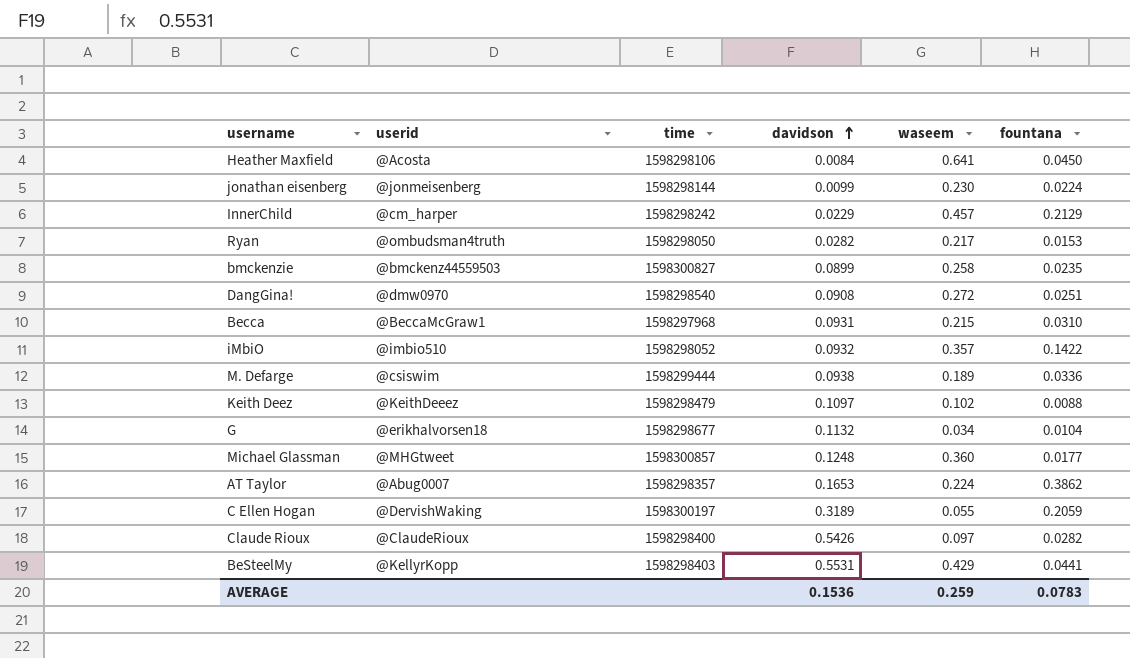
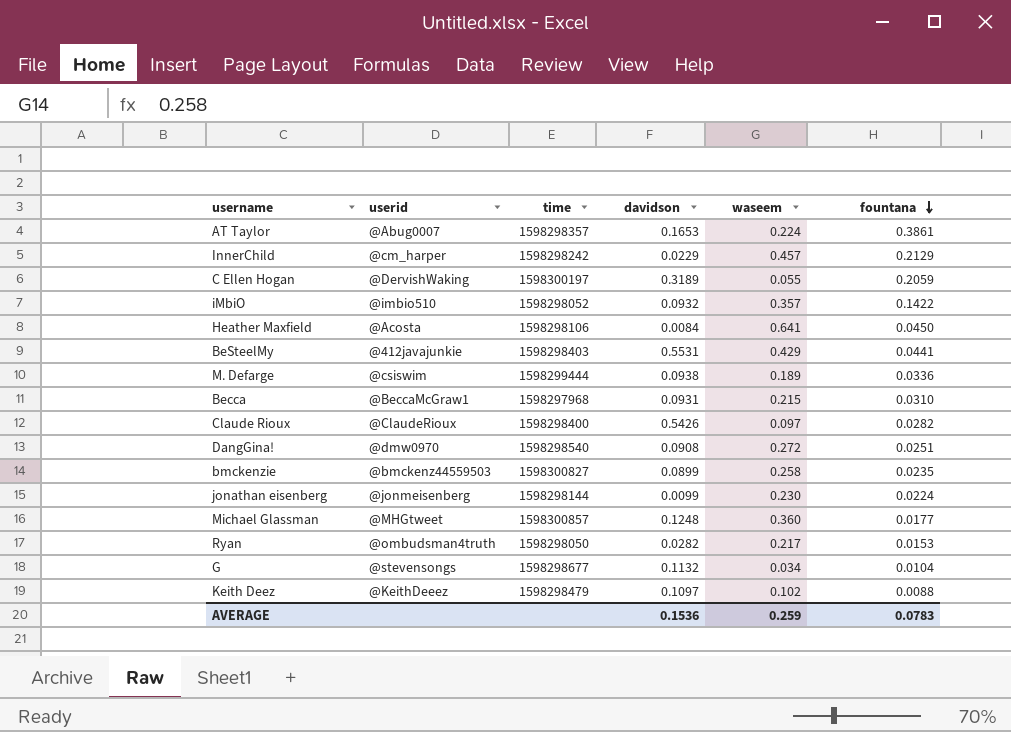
row order: davidson ascending -> fountana descending
AT Taylor | fountana: 0.3862 -> 0.3861
BeSteelMy | userid: @KellyrKopp -> @412javajunkie
G | userid: @erikhalvorsen18 -> @stevensongs

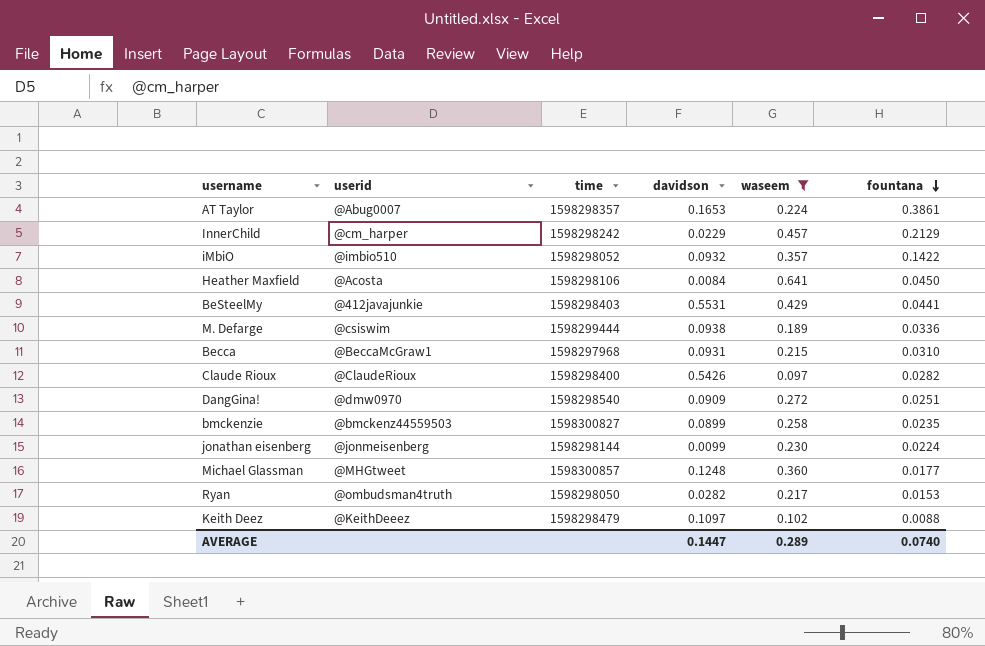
filter: none -> waseem >= 0.097
DangGina! | davidson: 0.0908 -> 0.0909
AVERAGE | davidson: 0.1536 -> 0.1447
AVERAGE | waseem: 0.259 -> 0.289
AVERAGE | fountana: 0.0783 -> 0.0740

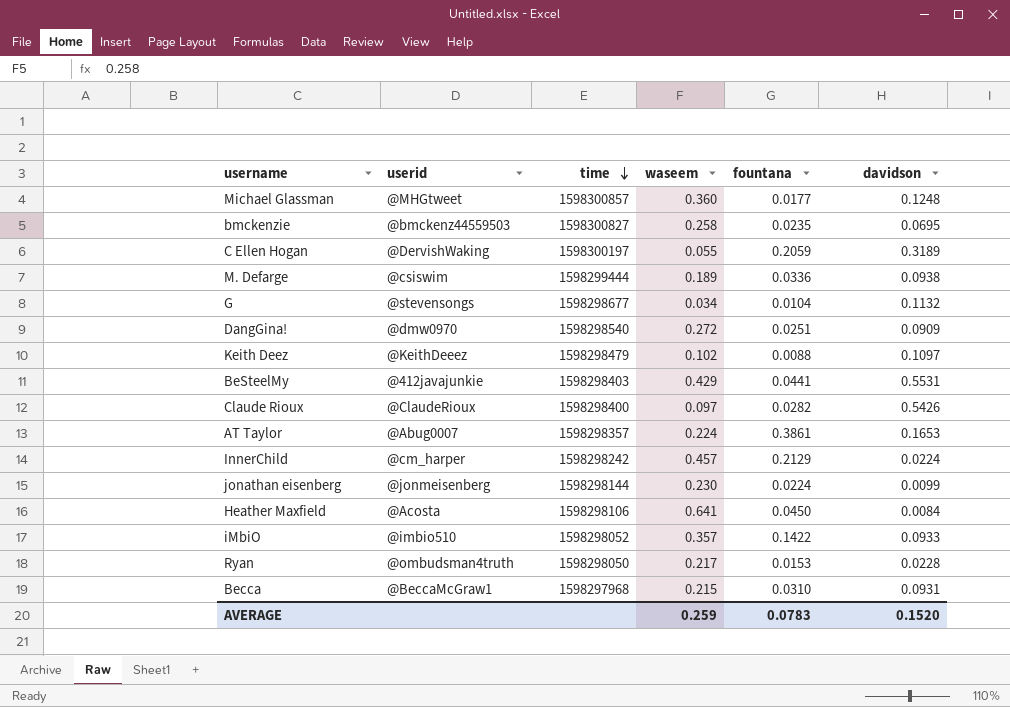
filter: waseem >= 0.097 -> none
row order: fountana descending -> time descending
column davidson | position: 4 -> 6
bmckenzie | davidson: 0.0899 -> 0.0695
InnerChild | davidson: 0.0229 -> 0.0224
iMbiO | davidson: 0.0932 -> 0.0933
Ryan | davidson: 0.0282 -> 0.0228
AVERAGE | waseem: 0.289 -> 0.259
AVERAGE | fountana: 0.0740 -> 0.0783
AVERAGE | davidson: 0.1447 -> 0.1520

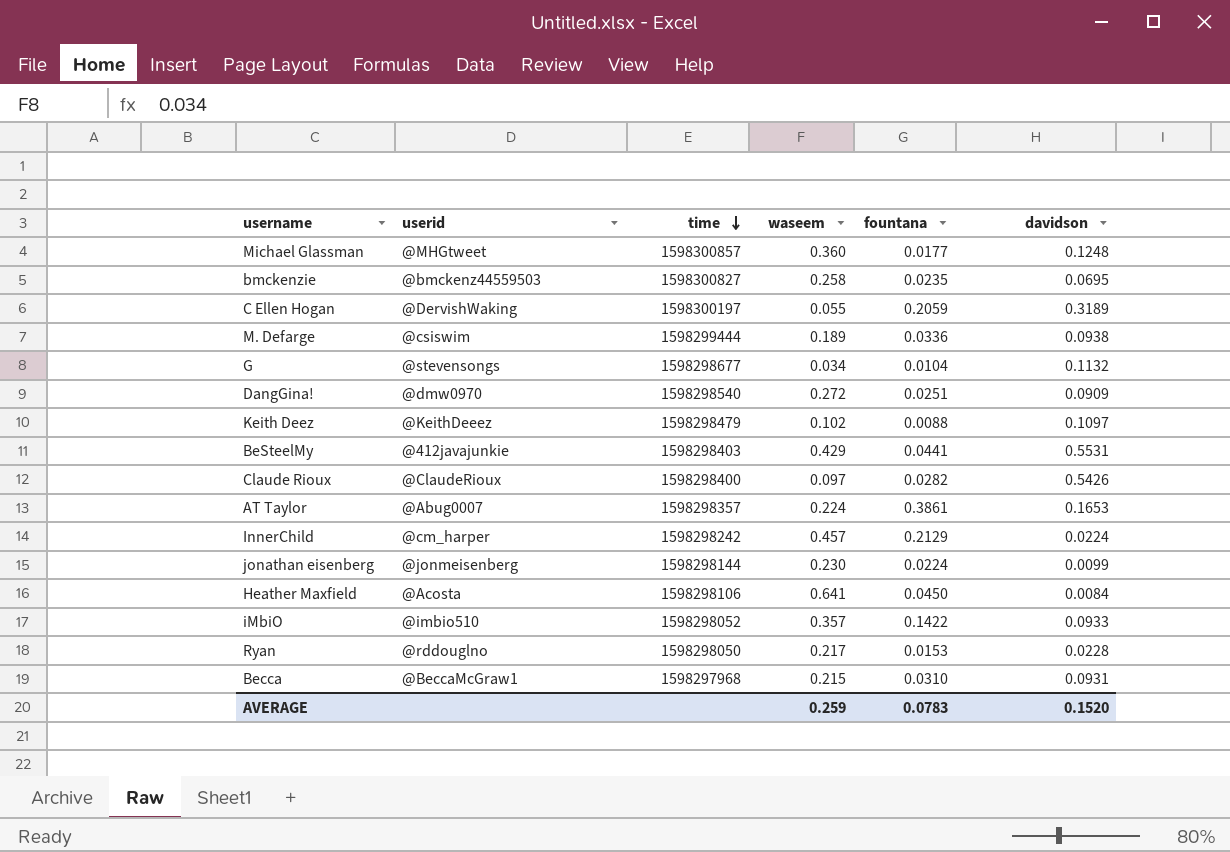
Ryan | userid: @ombudsman4truth -> @rddouglno

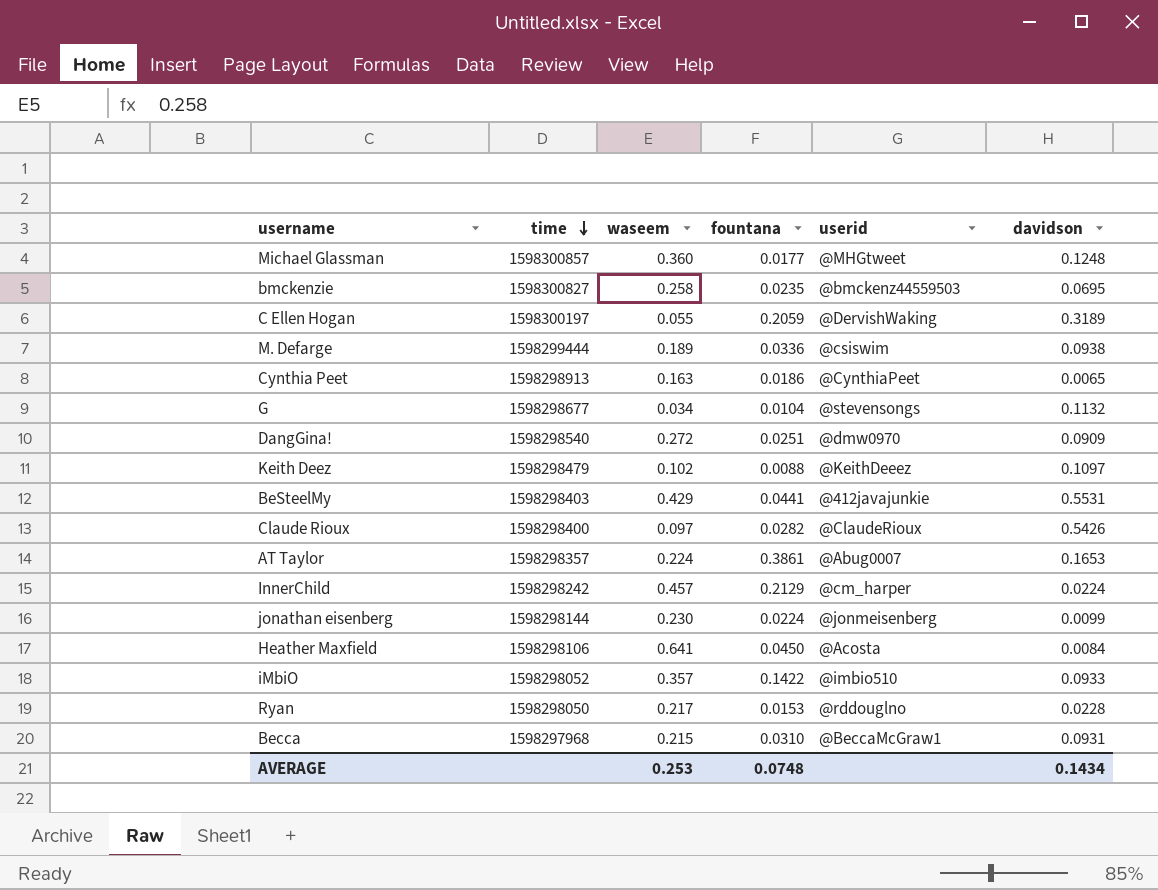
column userid | position: 2 -> 5
row Cynthia Peet: none -> 1598298913 | 0.163 | 0.0186 | @CynthiaPeet | 0.0065
AVERAGE | waseem: 0.259 -> 0.253
AVERAGE | fountana: 0.0783 -> 0.0748
AVERAGE | davidson: 0.1520 -> 0.1434

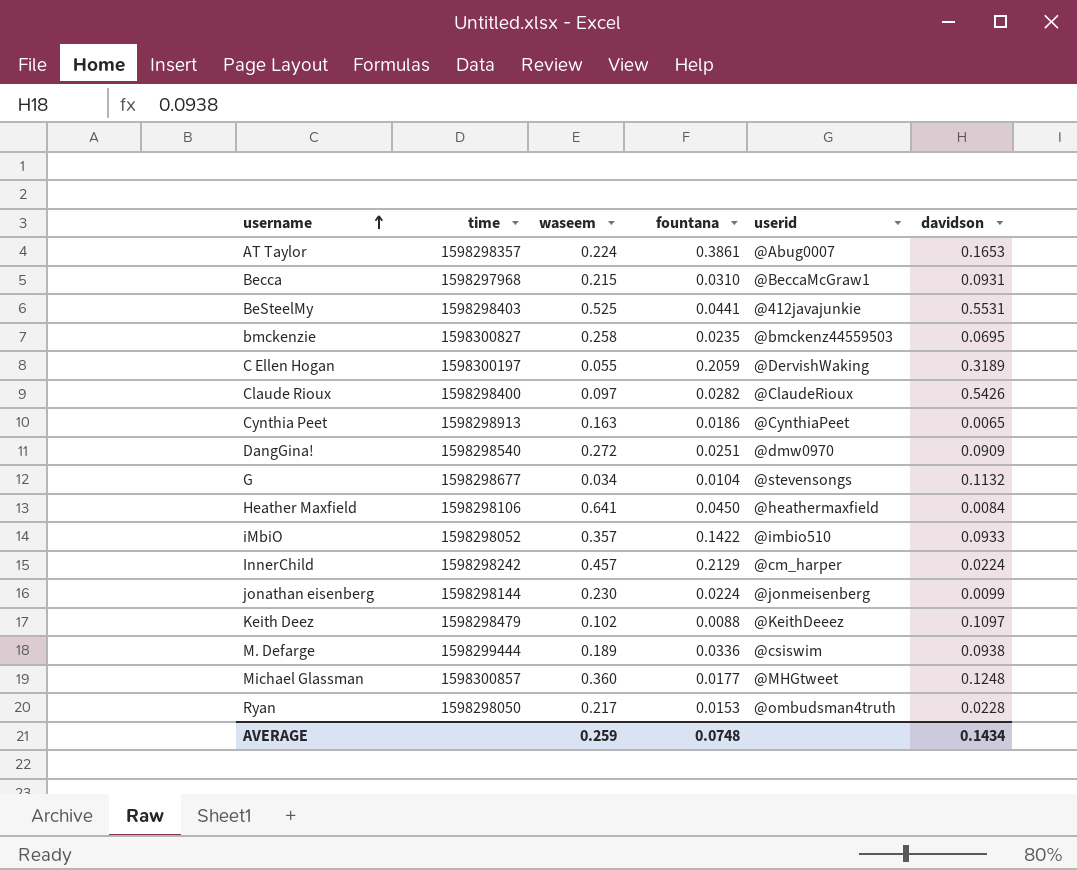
row order: time descending -> username ascending
BeSteelMy | waseem: 0.429 -> 0.525
Heather Maxfield | userid: @Acosta -> @heathermaxfield
Ryan | userid: @rddouglno -> @ombudsman4truth
AVERAGE | waseem: 0.253 -> 0.259

